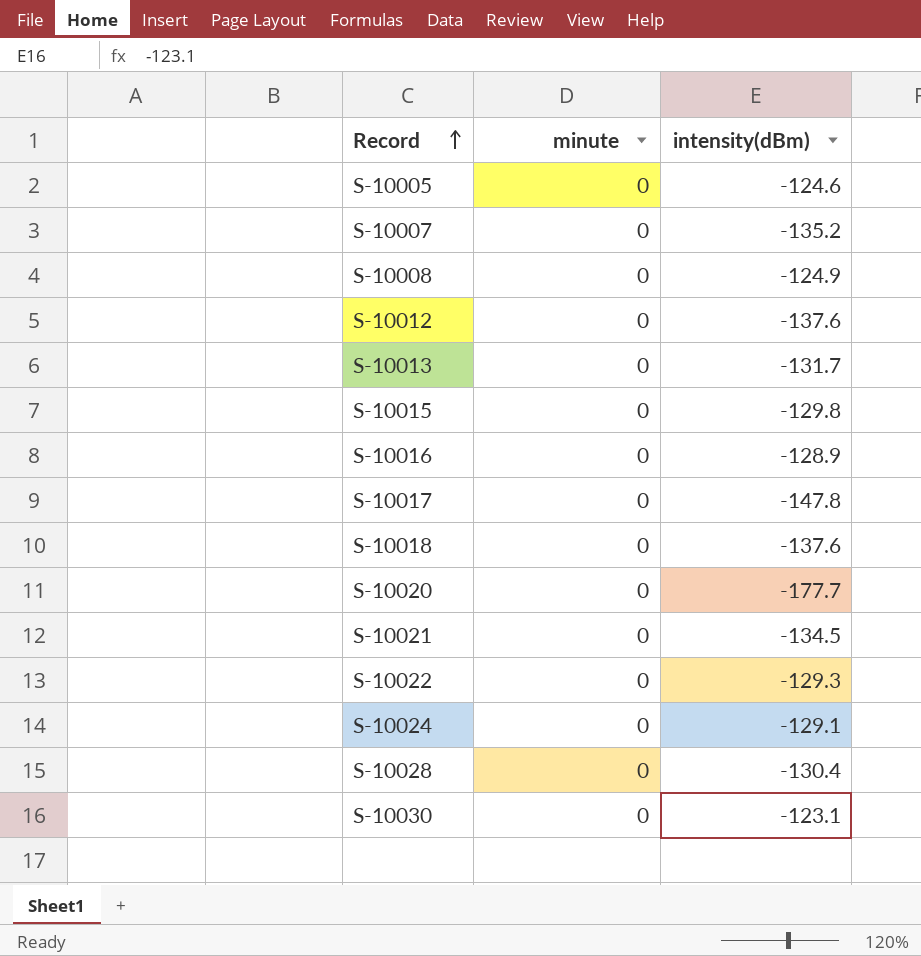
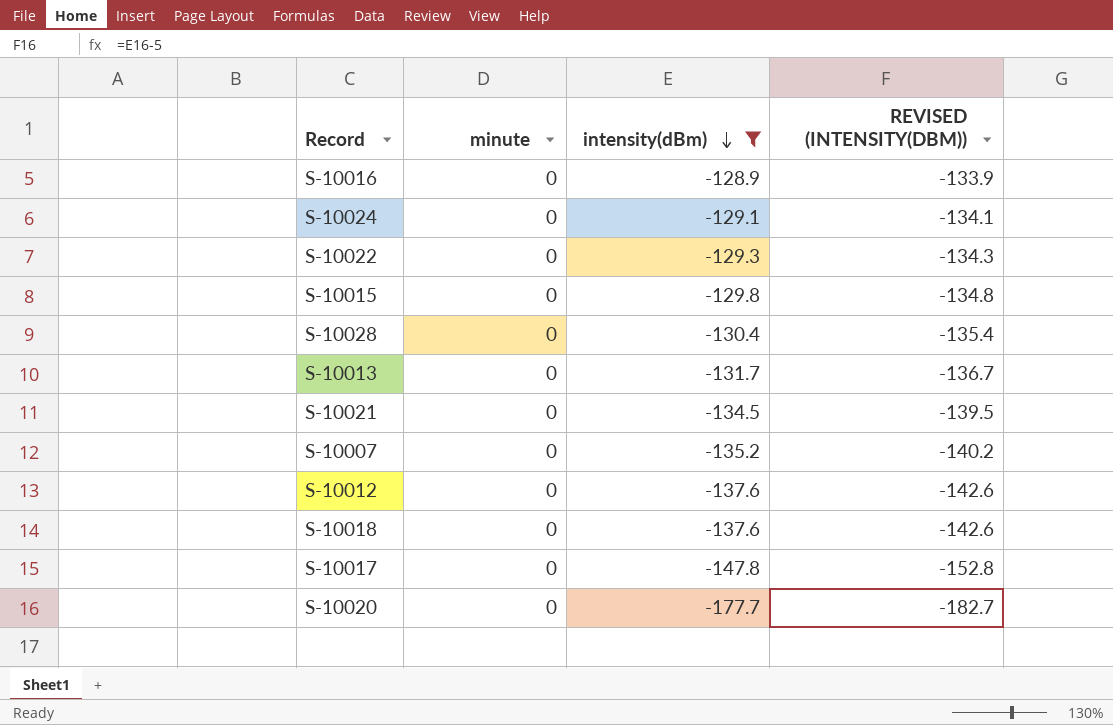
filter: none -> intensity(dBm) <= -128.9
row order: Record ascending -> intensity(dBm) descending
column REVISED (INTENSITY(DBM)) | formula: none -> [intensity(dBm)] - 5

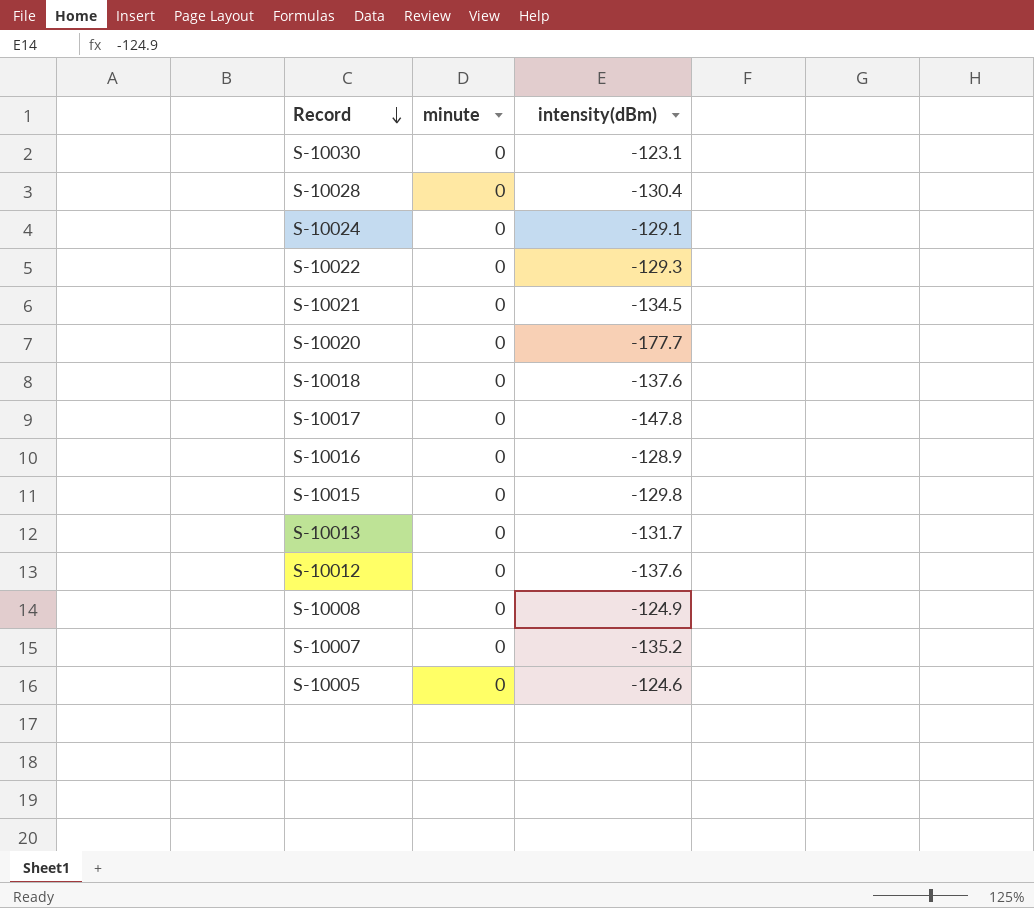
filter: intensity(dBm) <= -128.9 -> none
row order: intensity(dBm) descending -> Record descending
column REVISED (INTENSITY(DBM)) | formula: [intensity(dBm)] - 5 -> none

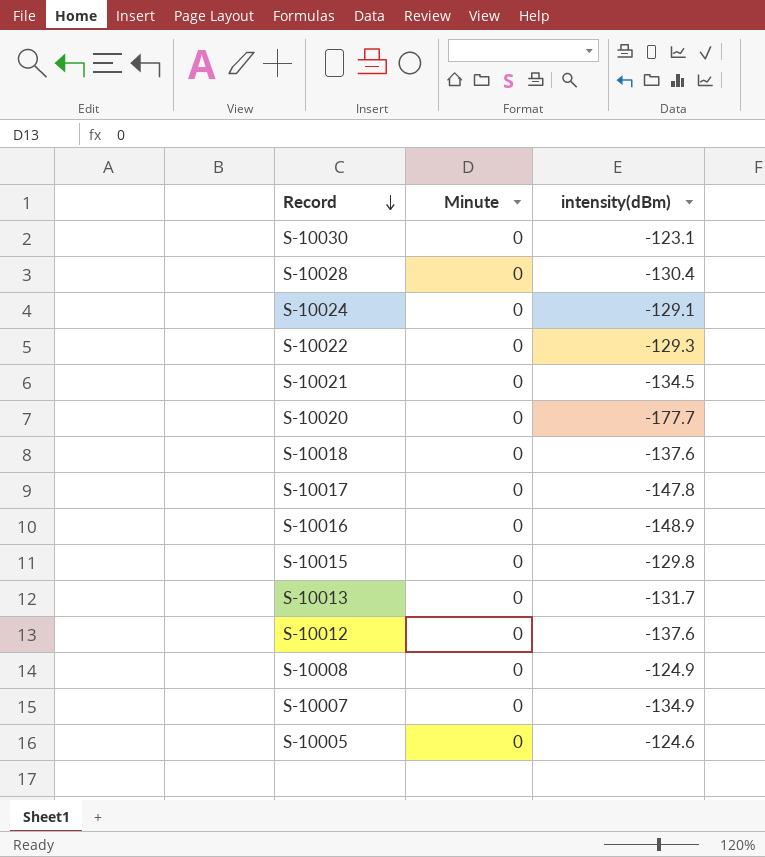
column name: minute -> Minute
S-10016 | intensity(dBm): -128.9 -> -148.9
S-10007 | intensity(dBm): -135.2 -> -134.9

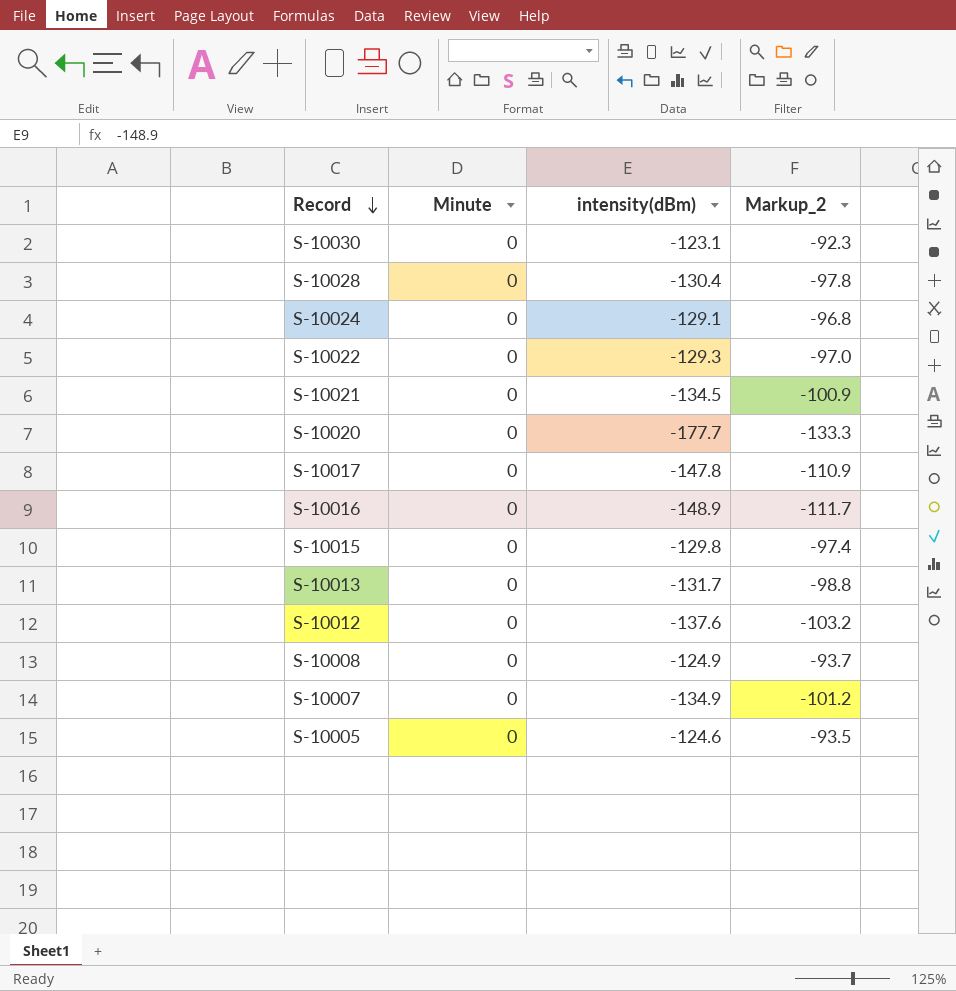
column Markup_2 | formula: none -> [intensity(dBm)] * 0.75
row S-10018: 0 | -137.6 -> none

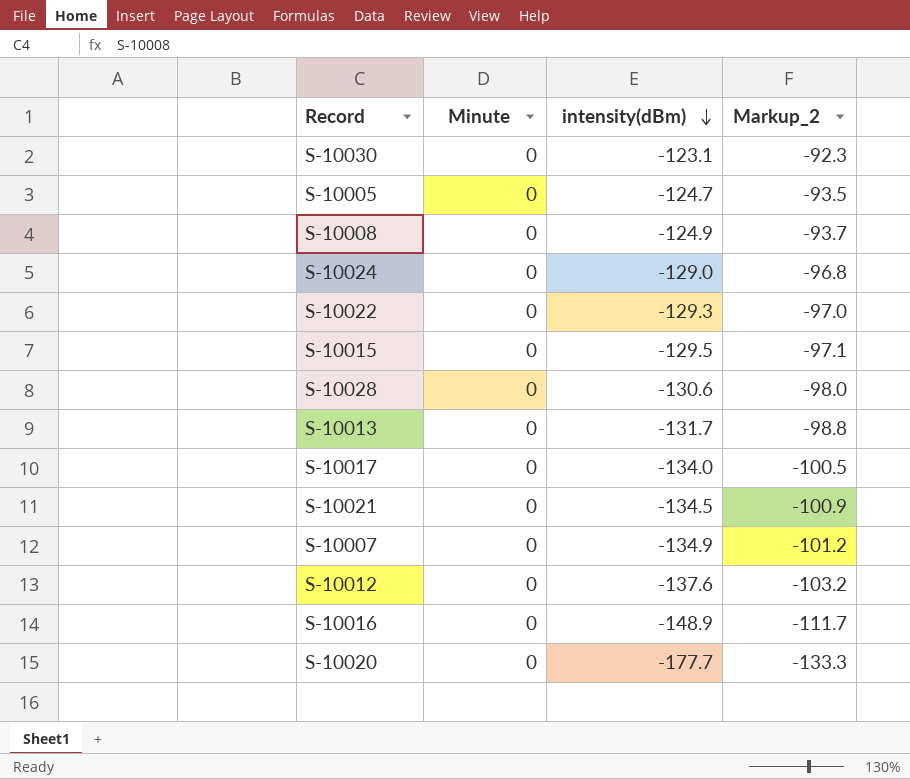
row order: Record descending -> intensity(dBm) descending
S-10005 | intensity(dBm): -124.6 -> -124.7
S-10024 | intensity(dBm): -129.1 -> -129.0
S-10015 | intensity(dBm): -129.8 -> -129.5
S-10015 | Markup_2: -97.4 -> -97.1
S-10028 | intensity(dBm): -130.4 -> -130.6
S-10028 | Markup_2: -97.8 -> -98.0
S-10017 | intensity(dBm): -147.8 -> -134.0
S-10017 | Markup_2: -110.9 -> -100.5

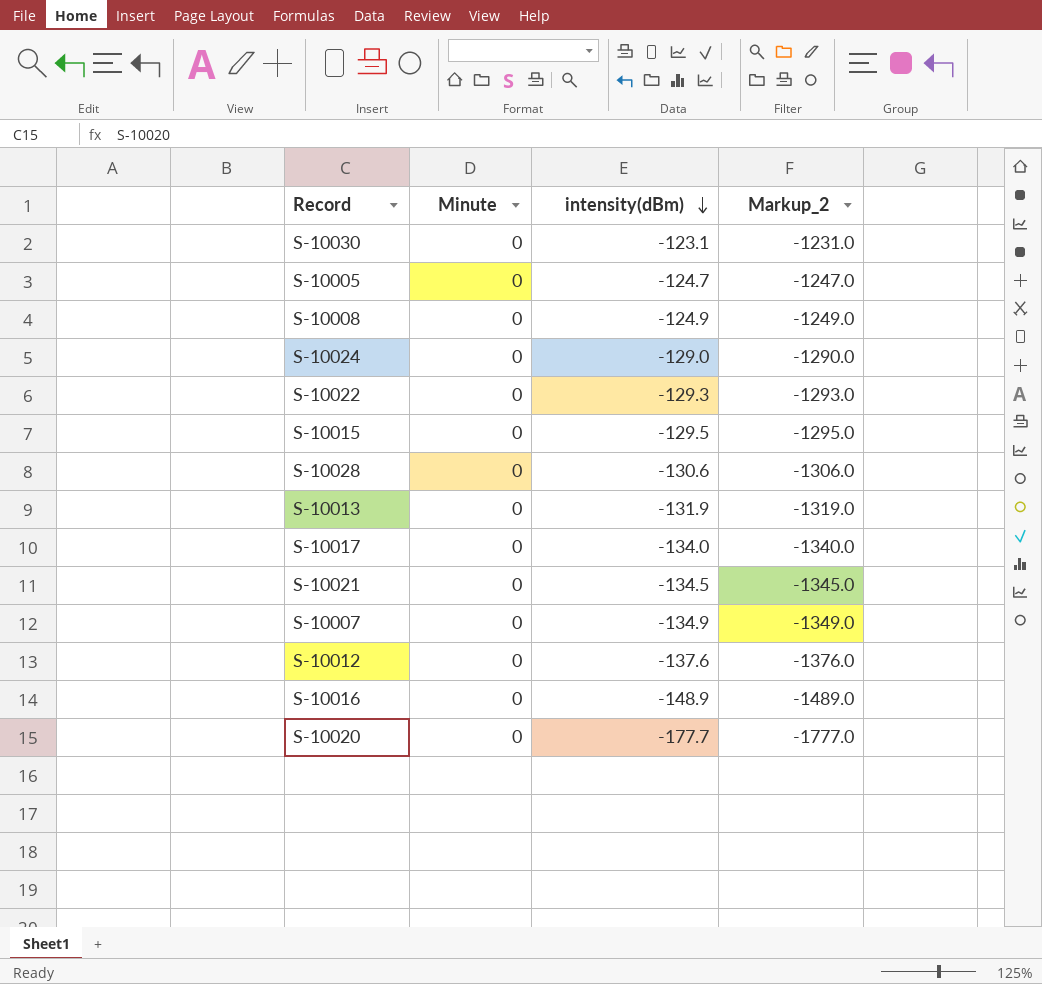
column Markup_2 | formula: [intensity(dBm)] * 0.75 -> [intensity(dBm)] * 10
S-10013 | intensity(dBm): -131.7 -> -131.9

